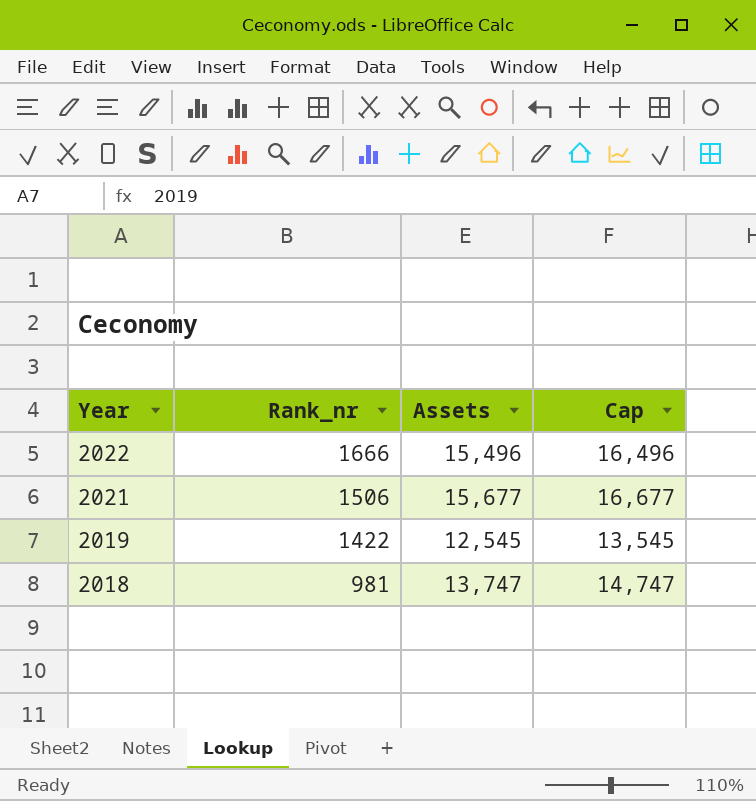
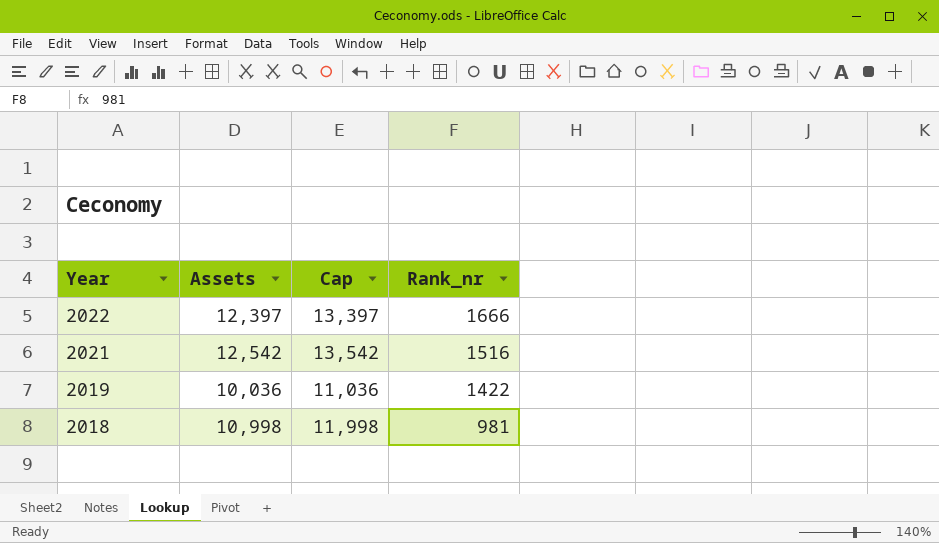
column Rank_nr | position: 2 -> 4
2022 | Assets: 15,496 -> 12,397
2022 | Cap: 16,496 -> 13,397
2021 | Assets: 15,677 -> 12,542
2021 | Cap: 16,677 -> 13,542
2021 | Rank_nr: 1506 -> 1516
2019 | Assets: 12,545 -> 10,036
2019 | Cap: 13,545 -> 11,036
2018 | Assets: 13,747 -> 10,998
2018 | Cap: 14,747 -> 11,998

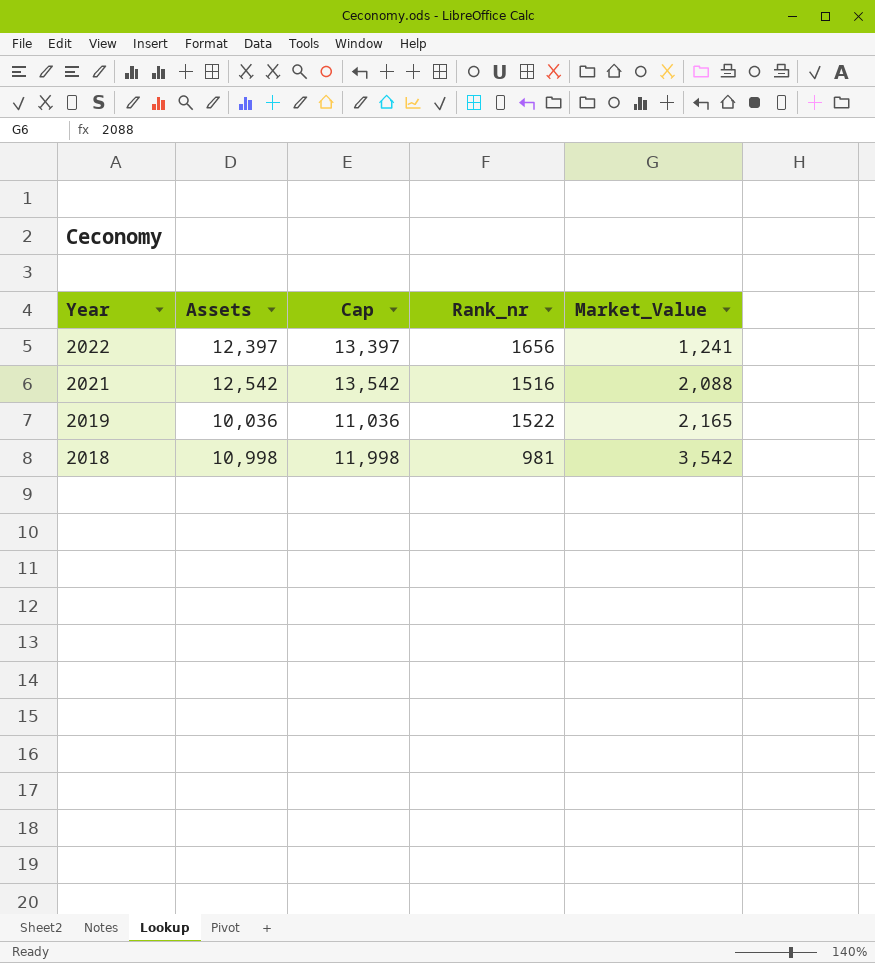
column Market_Value | position: none -> 5
2022 | Rank_nr: 1666 -> 1656
2019 | Rank_nr: 1422 -> 1522

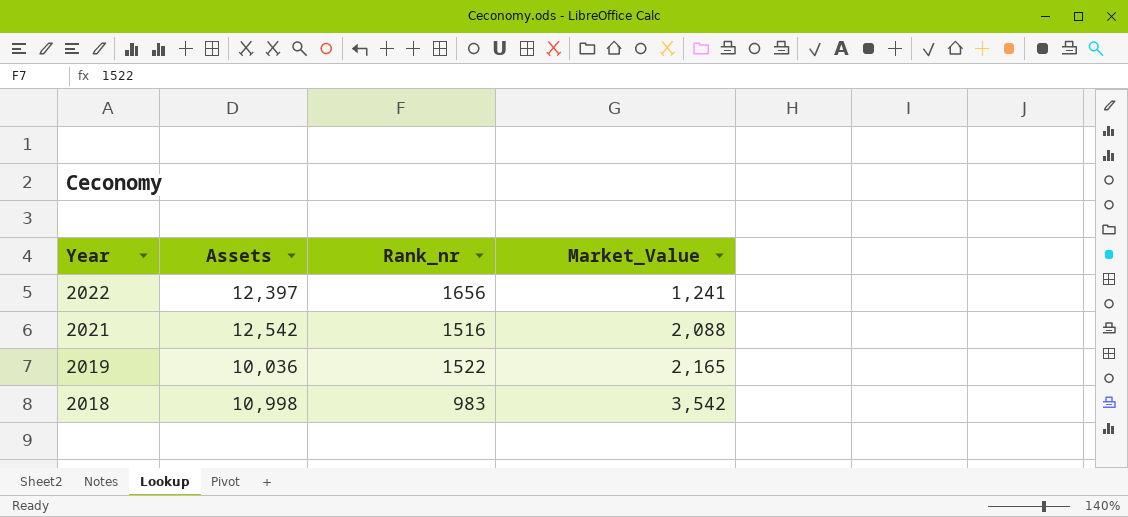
column Cap | formula: [Assets] + 1000 -> none
2018 | Rank_nr: 981 -> 983

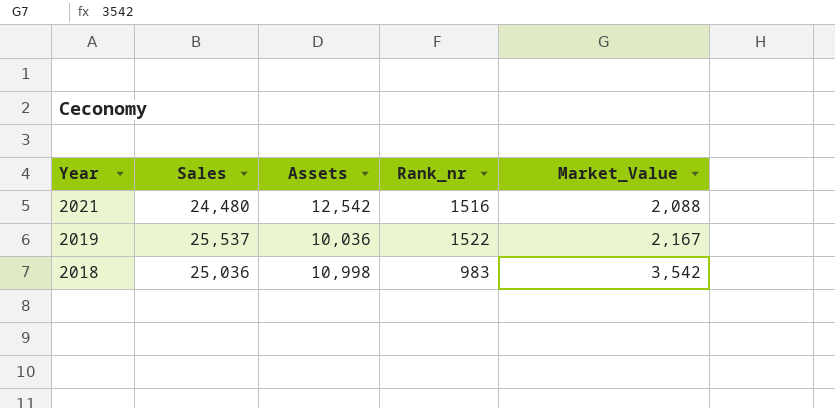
column Sales | position: none -> 2
row 2022: 12,397 | 1656 | 1,241 -> none
2019 | Market_Value: 2,165 -> 2,167

